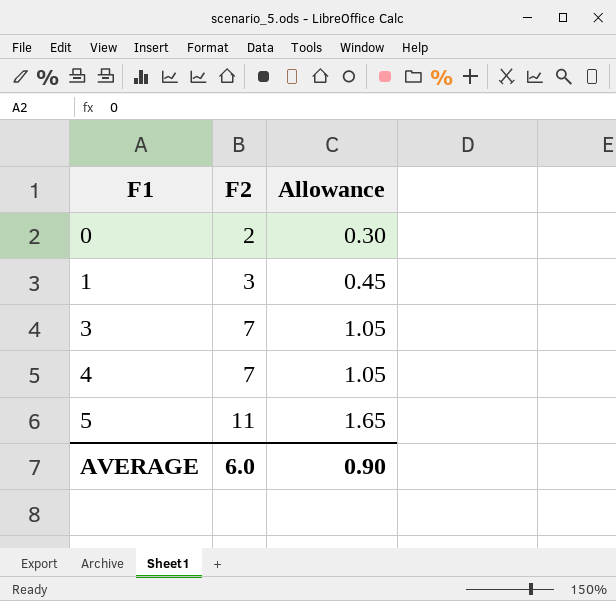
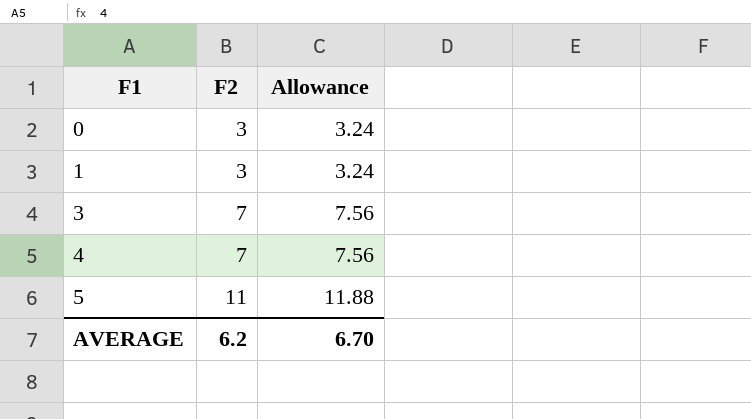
column Allowance | formula: [F2] * 0.15 -> [F2] * 1.08
0 | F2: 2 -> 3
AVERAGE | F2: 6.0 -> 6.2
AVERAGE | Allowance: 0.90 -> 6.70

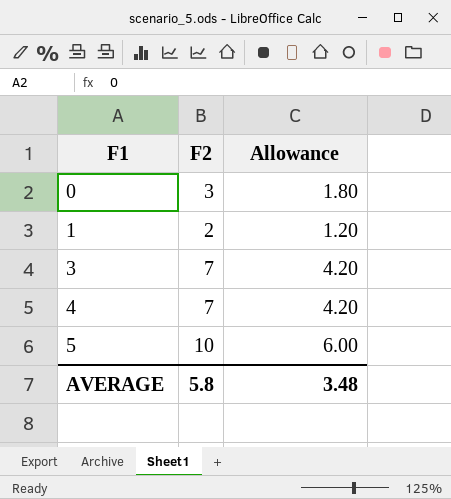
column Allowance | formula: [F2] * 1.08 -> [F2] * 0.6
1 | F2: 3 -> 2
5 | F2: 11 -> 10
AVERAGE | F2: 6.2 -> 5.8
AVERAGE | Allowance: 6.70 -> 3.48

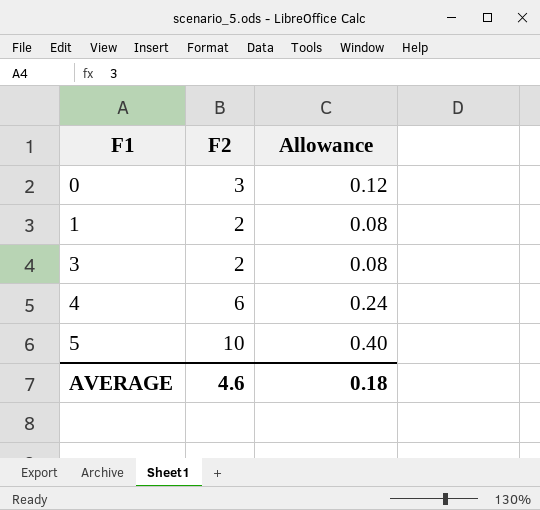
column Allowance | formula: [F2] * 0.6 -> [F2] * 0.04
3 | F2: 7 -> 2
4 | F2: 7 -> 6
AVERAGE | F2: 5.8 -> 4.6
AVERAGE | Allowance: 3.48 -> 0.18

